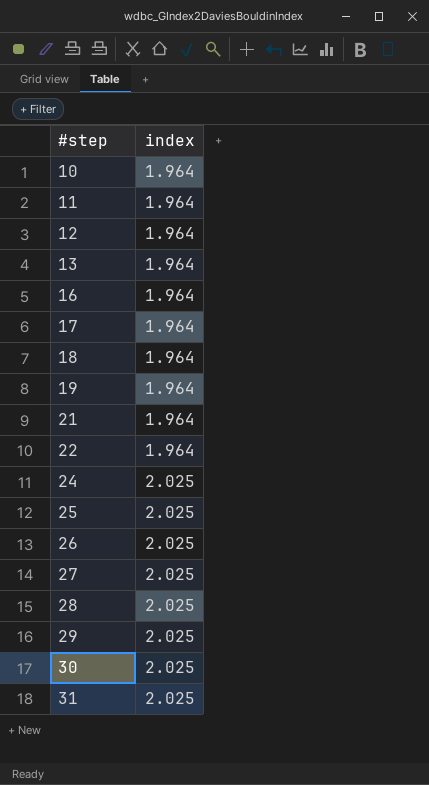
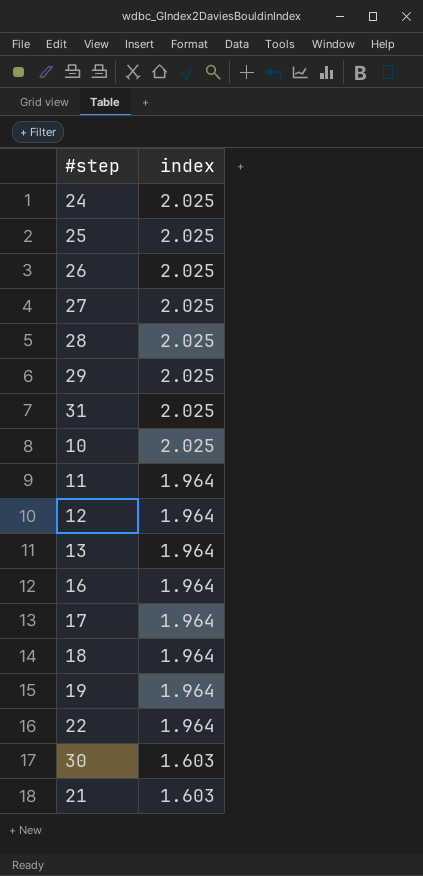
row order: #step ascending -> index descending
10 | index: 1.964 -> 2.025
30 | index: 2.025 -> 1.603
21 | index: 1.964 -> 1.603

